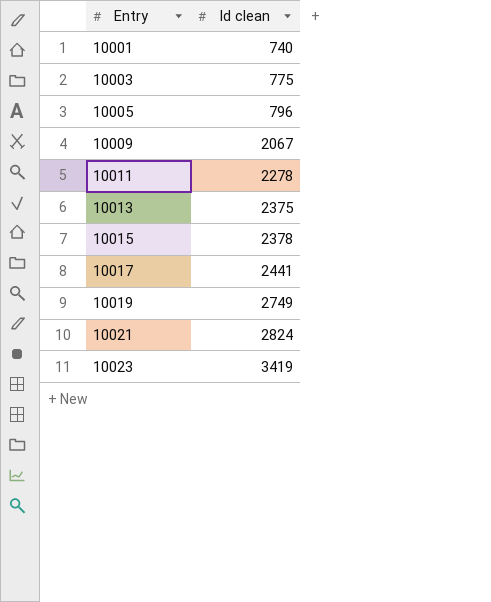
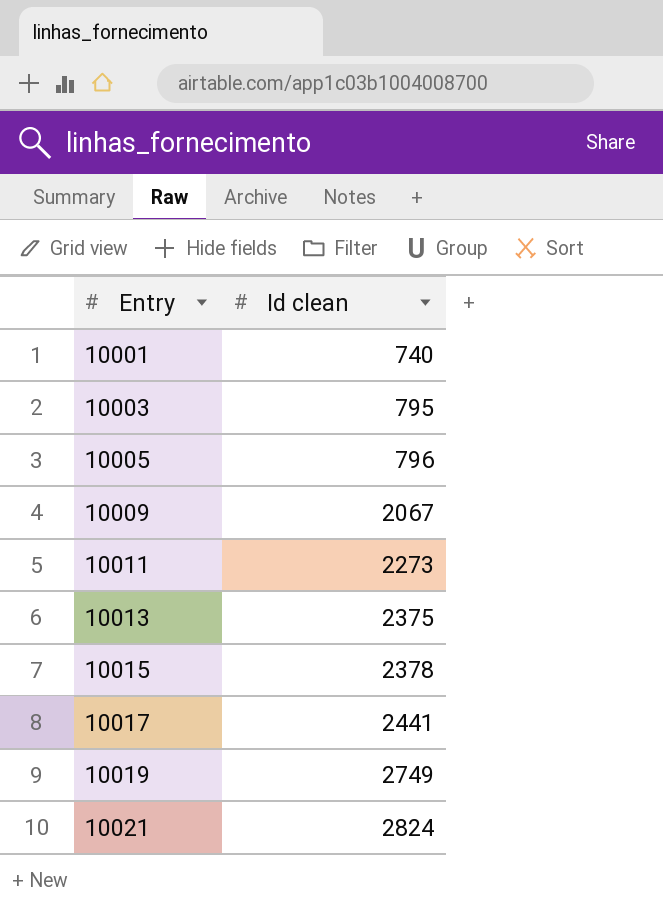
row 10023: 3419 -> none
10003 | Id clean: 775 -> 795
10011 | Id clean: 2278 -> 2273

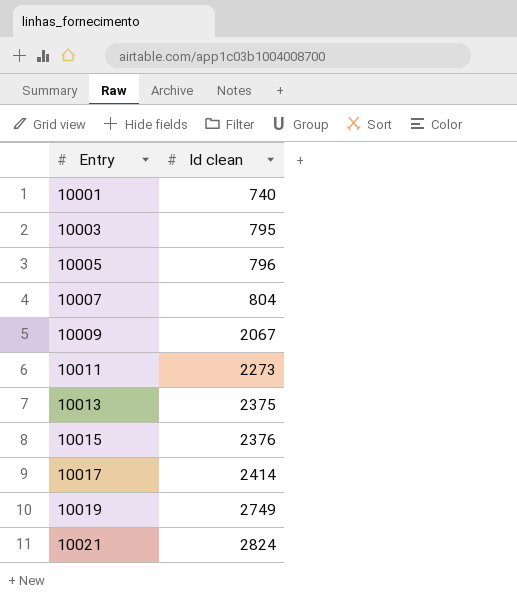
row 10007: none -> 804
10015 | Id clean: 2378 -> 2376
10017 | Id clean: 2441 -> 2414

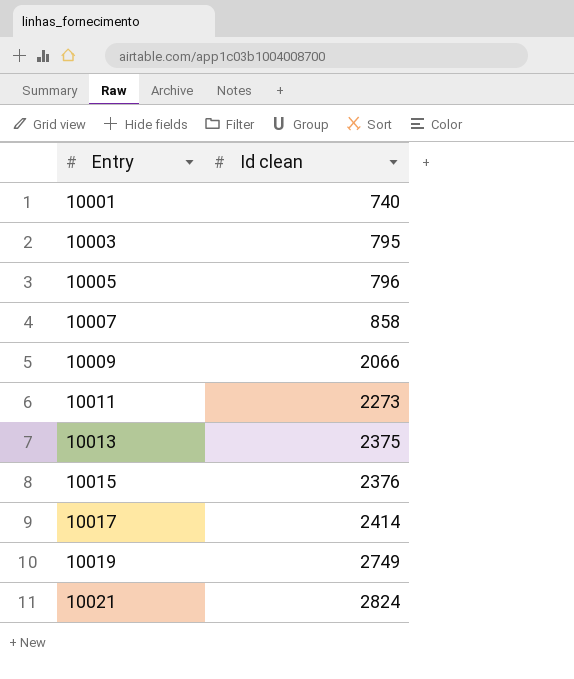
10007 | Id clean: 804 -> 858
10009 | Id clean: 2067 -> 2066

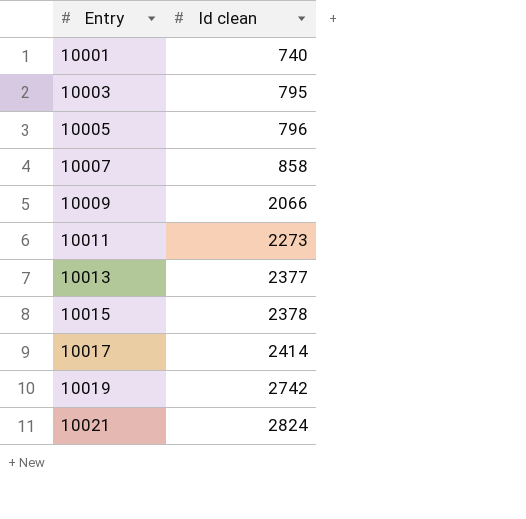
10013 | Id clean: 2375 -> 2377
10015 | Id clean: 2376 -> 2378
10019 | Id clean: 2749 -> 2742

